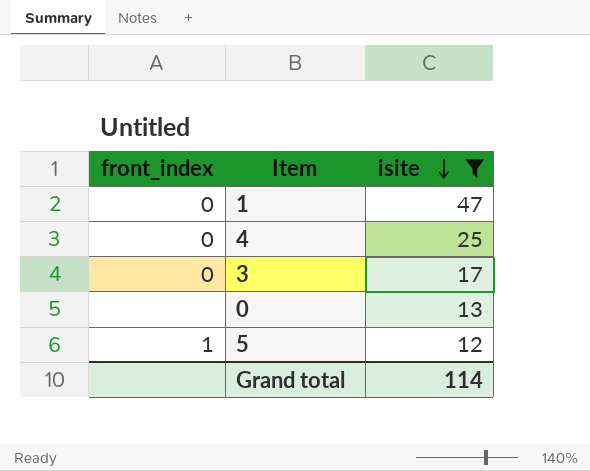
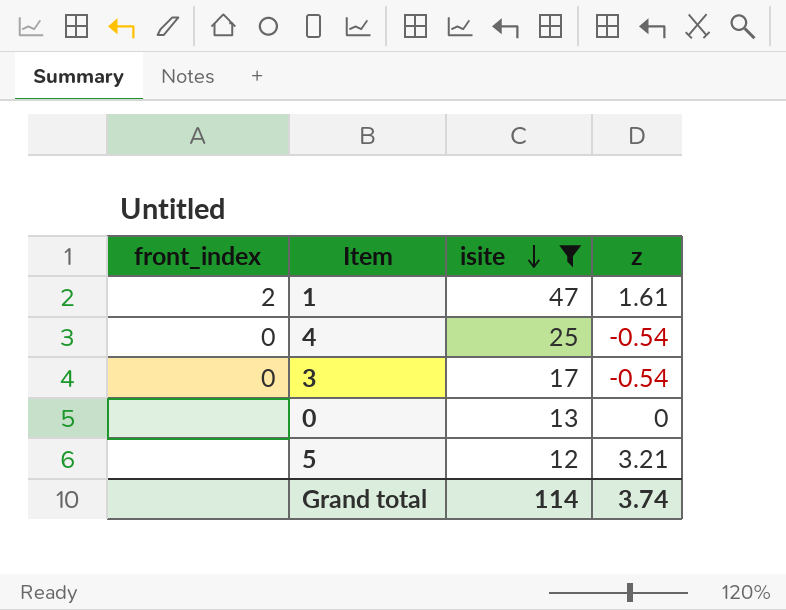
column z | position: none -> 4
1 | front_index: 0 -> 2
5 | front_index: 1 -> none

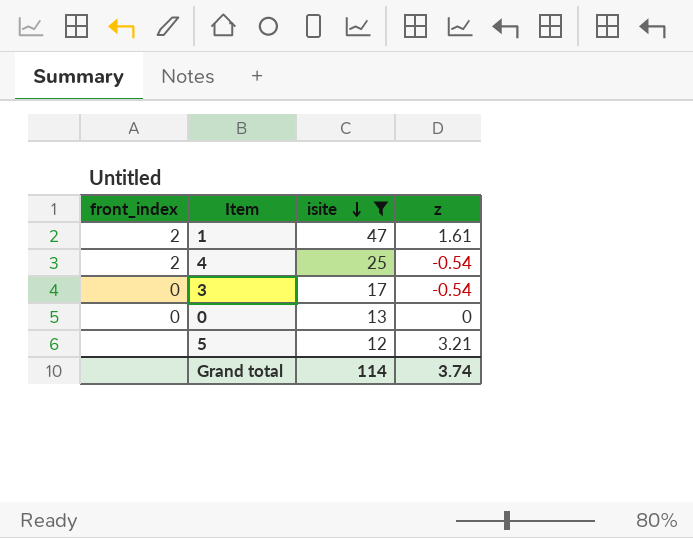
4 | front_index: 0 -> 2
0 | front_index: none -> 0

